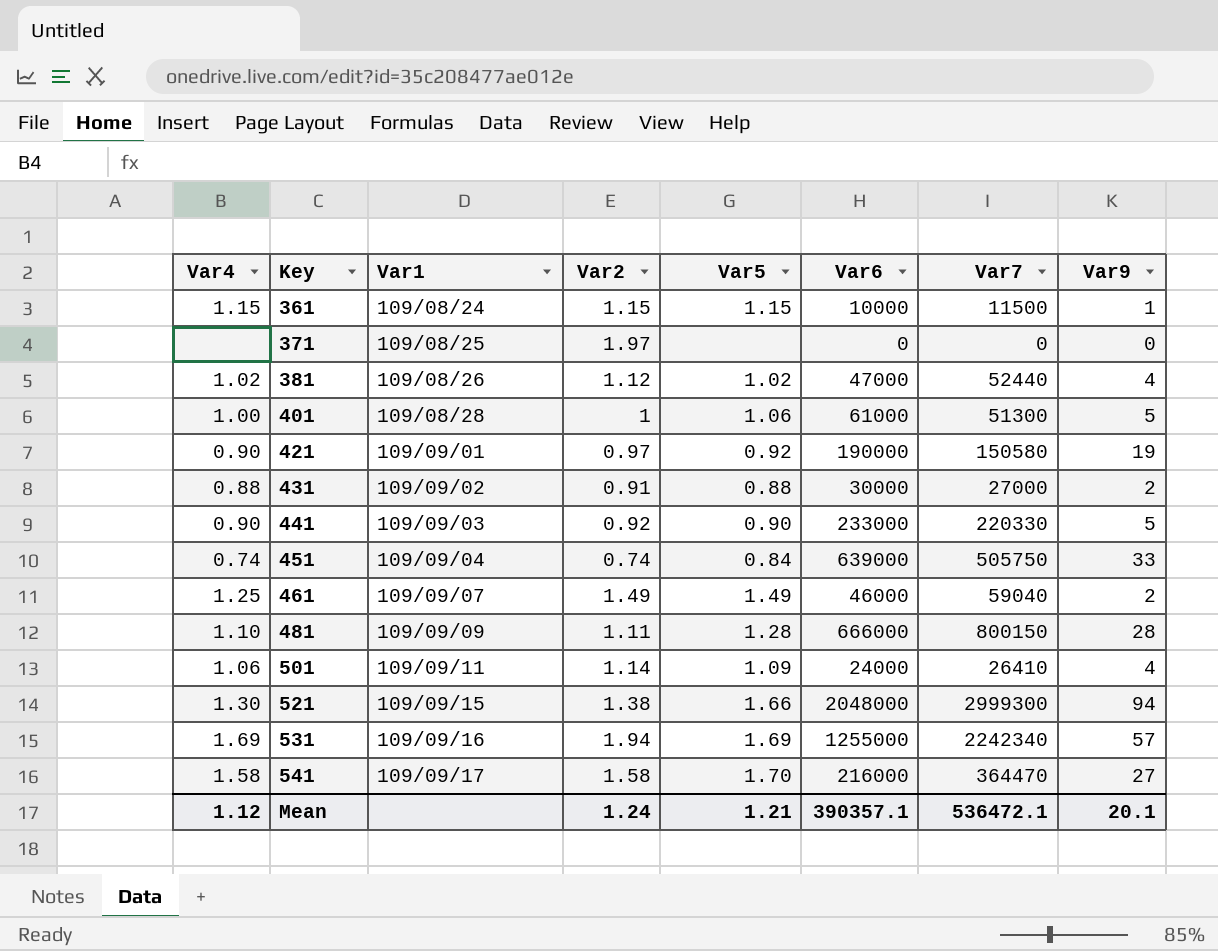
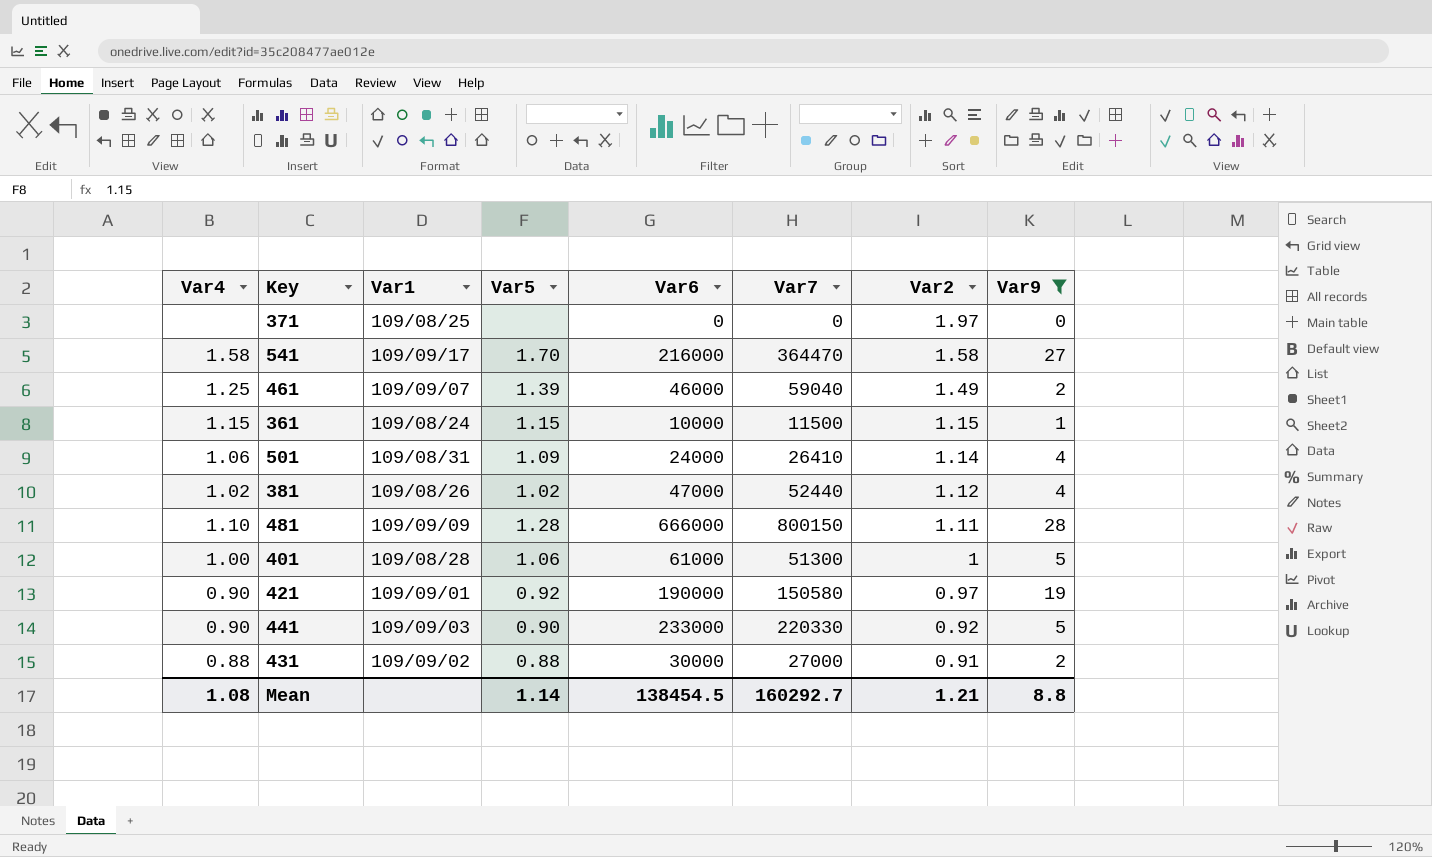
filter: none -> Var9 <= 28
row order: Key ascending -> Var2 descending
column Var2 | position: 4 -> 7
461 | Var5: 1.49 -> 1.39
501 | Var1: 109/09/11 -> 109/08/31
Mean | Var4: 1.12 -> 1.08
Mean | Var5: 1.21 -> 1.14
Mean | Var6: 390357.1 -> 138454.5
Mean | Var7: 536472.1 -> 160292.7
Mean | Var2: 1.24 -> 1.21
Mean | Var9: 20.1 -> 8.8

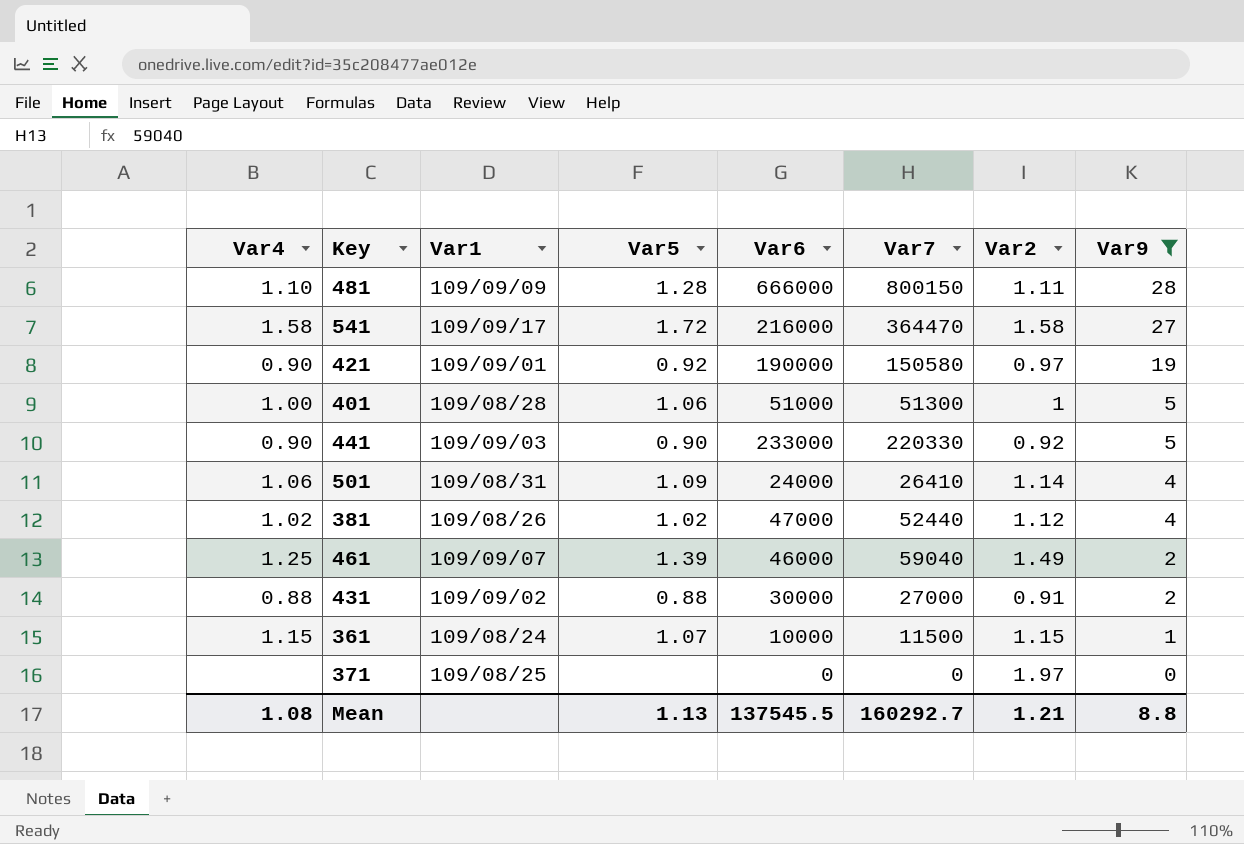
row order: Var2 descending -> Var9 descending
541 | Var5: 1.70 -> 1.72
401 | Var6: 61000 -> 51000
361 | Var5: 1.15 -> 1.07
Mean | Var5: 1.14 -> 1.13
Mean | Var6: 138454.5 -> 137545.5

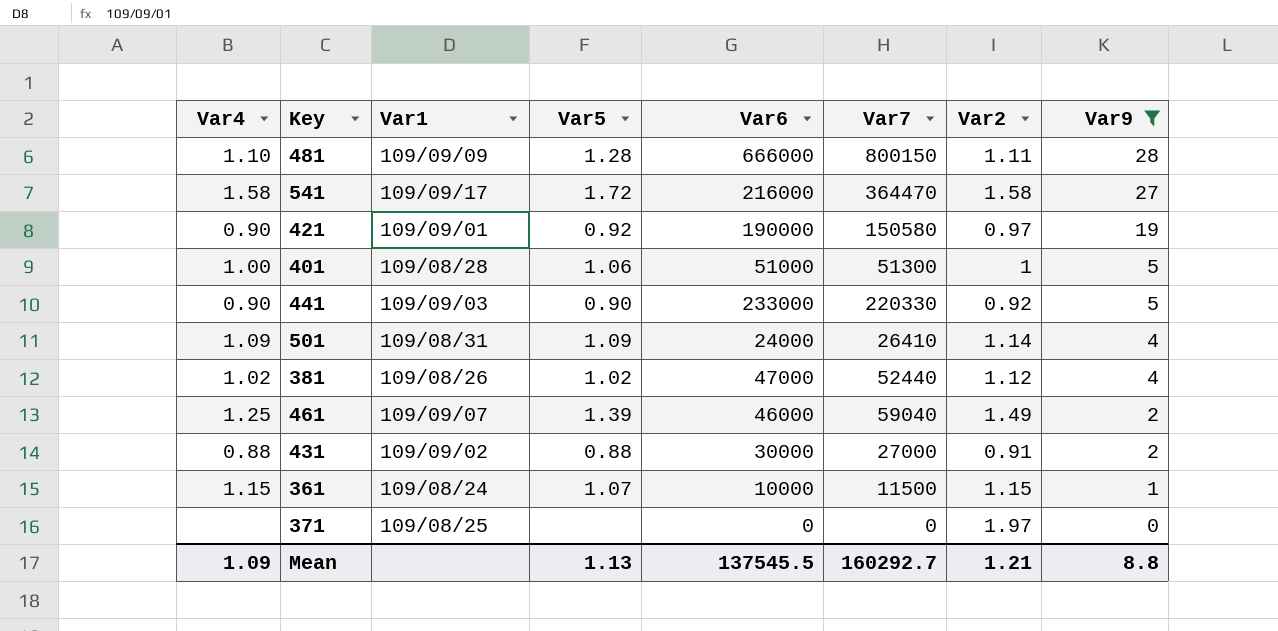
501 | Var4: 1.06 -> 1.09
Mean | Var4: 1.08 -> 1.09

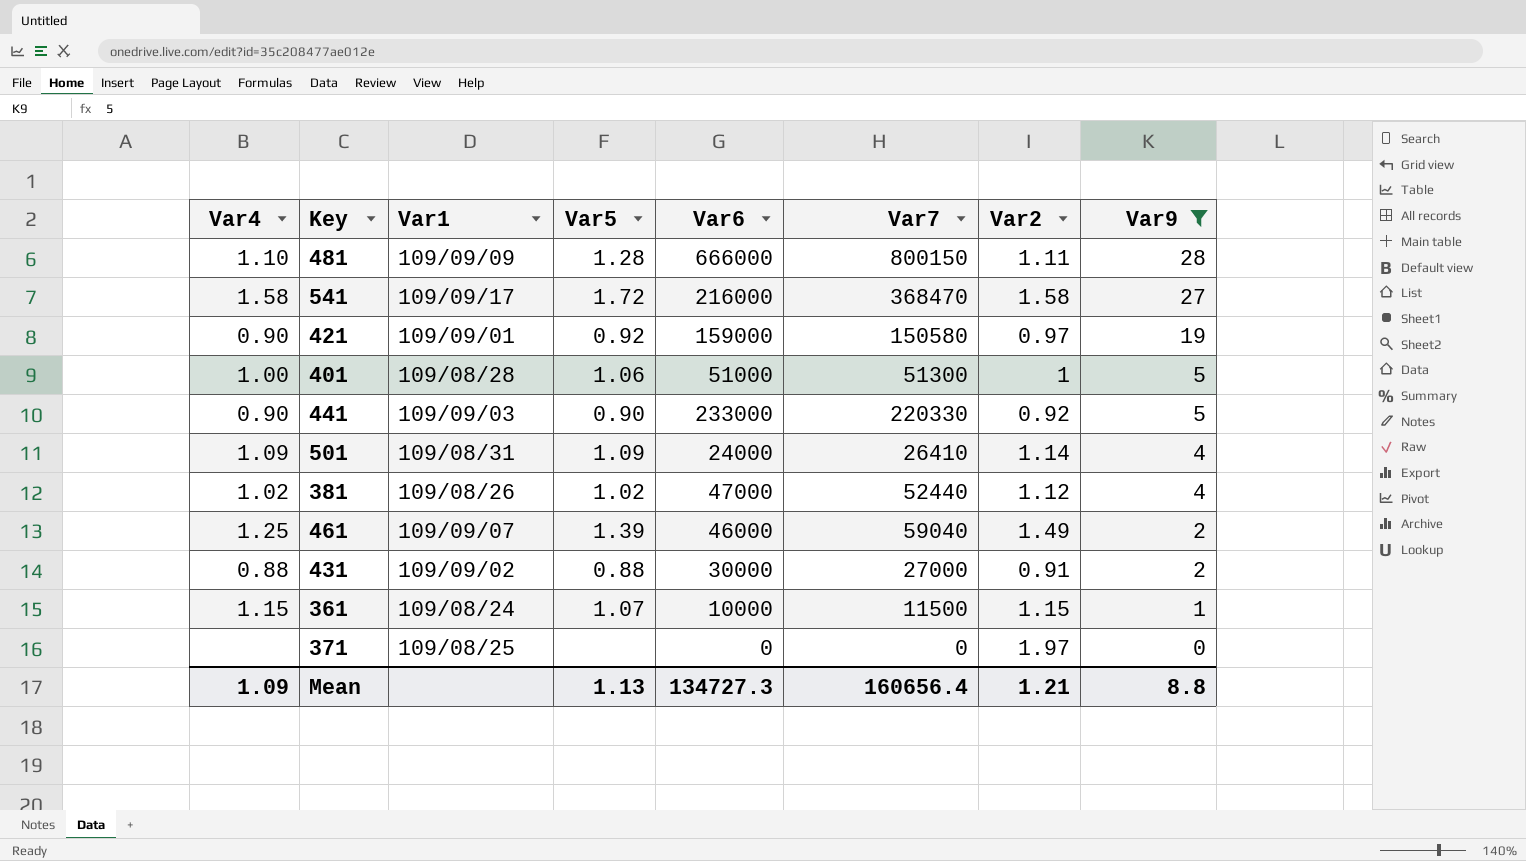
541 | Var7: 364470 -> 368470
421 | Var6: 190000 -> 159000
Mean | Var6: 137545.5 -> 134727.3
Mean | Var7: 160292.7 -> 160656.4

